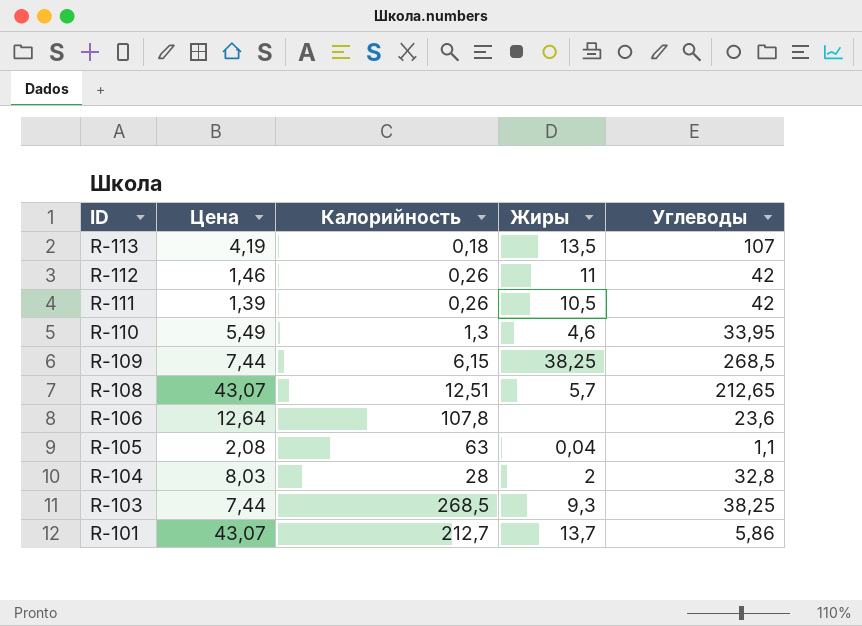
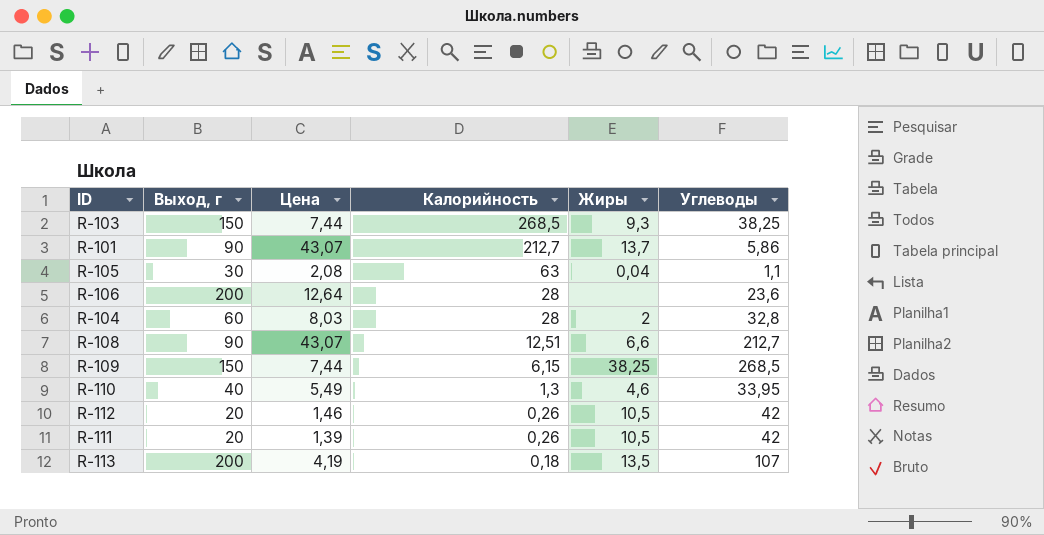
row order: ID descending -> Калорийность descending
column Выход, г | position: none -> 2
R-106 | Калорийность: 107,8 -> 28
R-108 | Жиры: 5,7 -> 6,6
R-108 | Углеводы: 212,65 -> 212,7
R-112 | Жиры: 11 -> 10,5

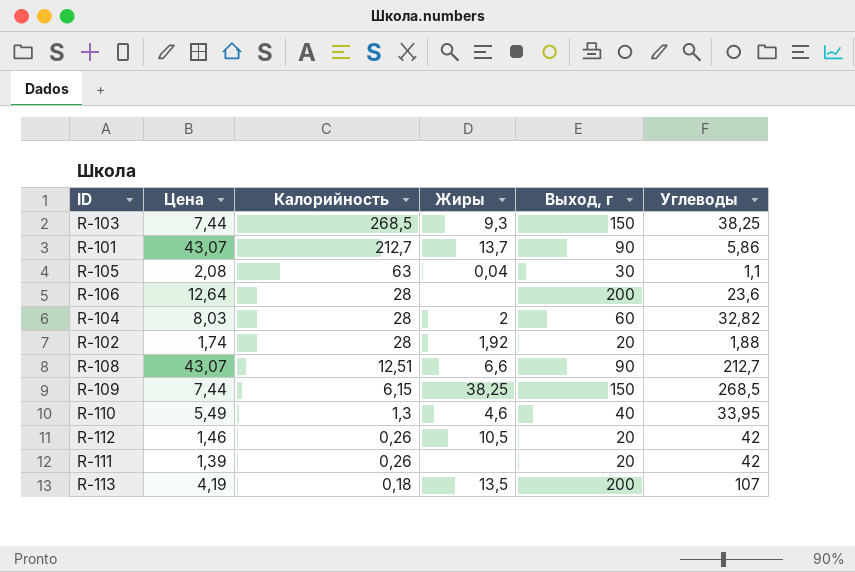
column Выход, г | position: 2 -> 5
R-104 | Углеводы: 32,8 -> 32,82
row R-102: none -> 1,74 | 28 | 1,92 | 20 | 1,88
R-111 | Жиры: 10,5 -> none

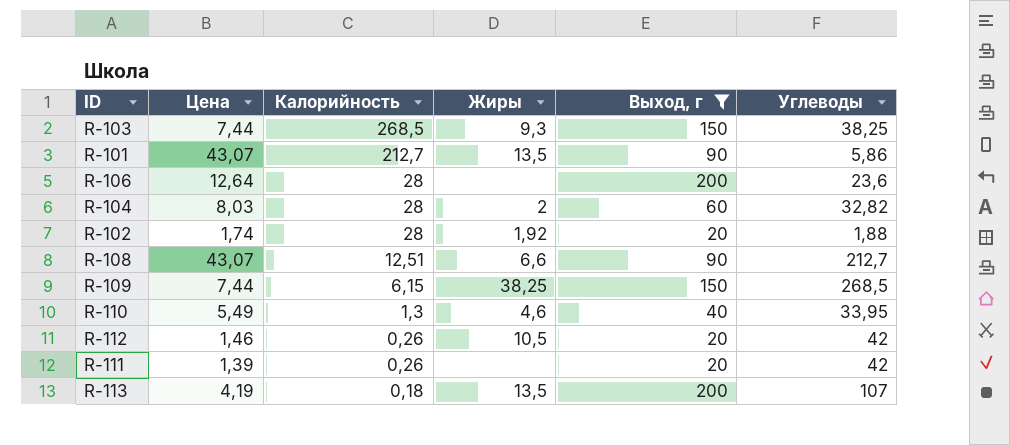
filter: none -> Выход, г != 30
R-101 | Жиры: 13,7 -> 13,5

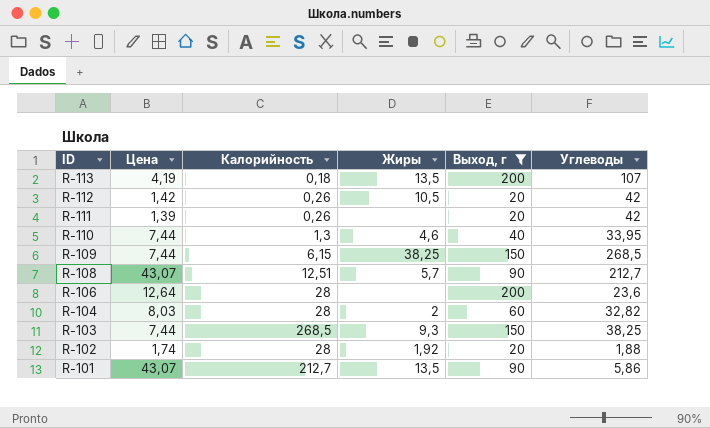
row order: Калорийность descending -> ID descending
R-112 | Цена: 1,46 -> 1,42
R-110 | Цена: 5,49 -> 7,44
R-108 | Жиры: 6,6 -> 5,7

